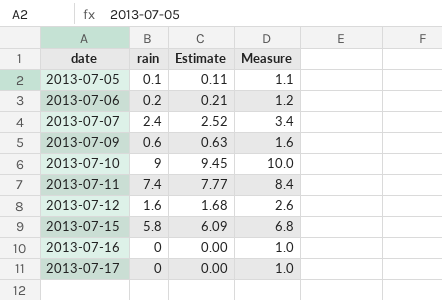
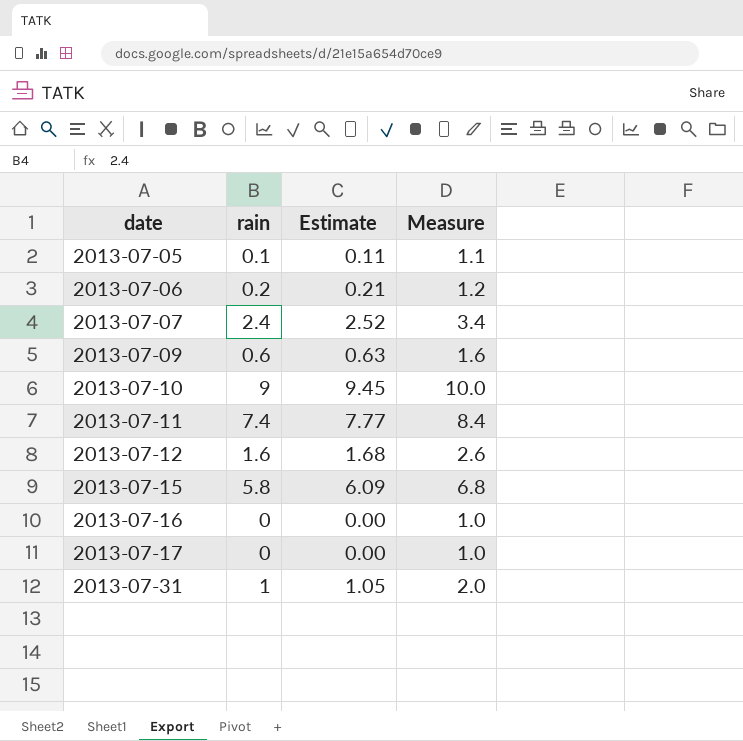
row 2013-07-31: none -> 1 | 1.05 | 2.0

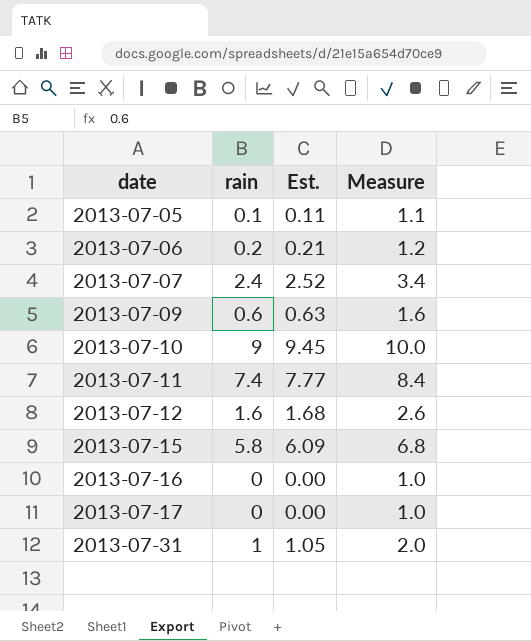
column name: Estimate -> Est.

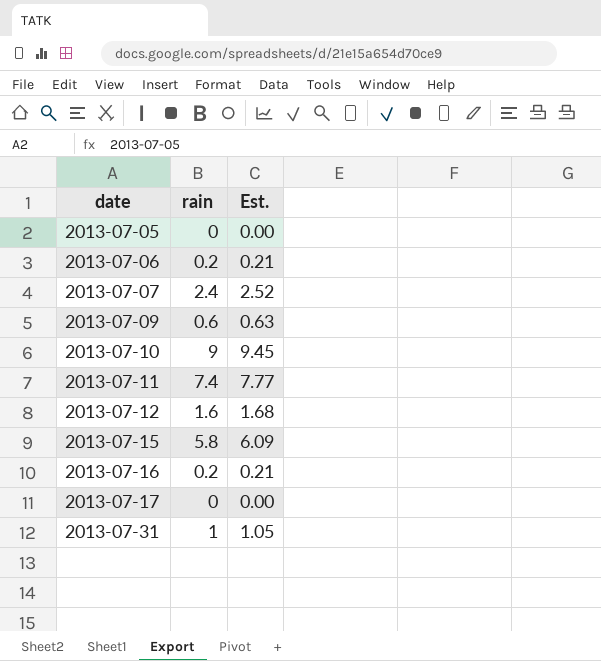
column Measure | formula: [rain] + 1 -> none
2013-07-05 | rain: 0.1 -> 0
2013-07-05 | Est.: 0.11 -> 0.00
2013-07-16 | rain: 0 -> 0.2
2013-07-16 | Est.: 0.00 -> 0.21

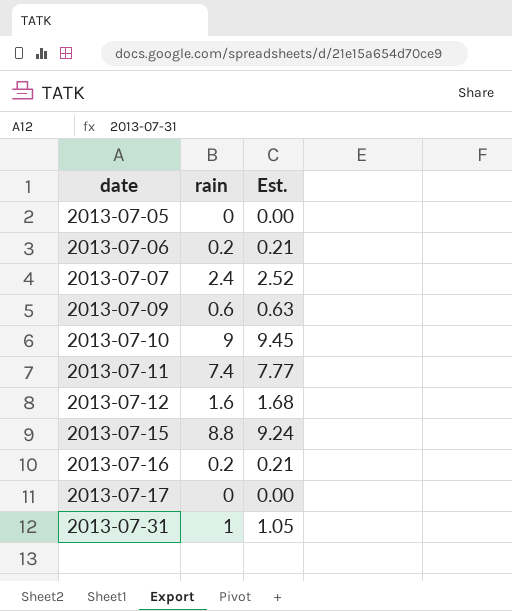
2013-07-15 | rain: 5.8 -> 8.8
2013-07-15 | Est.: 6.09 -> 9.24

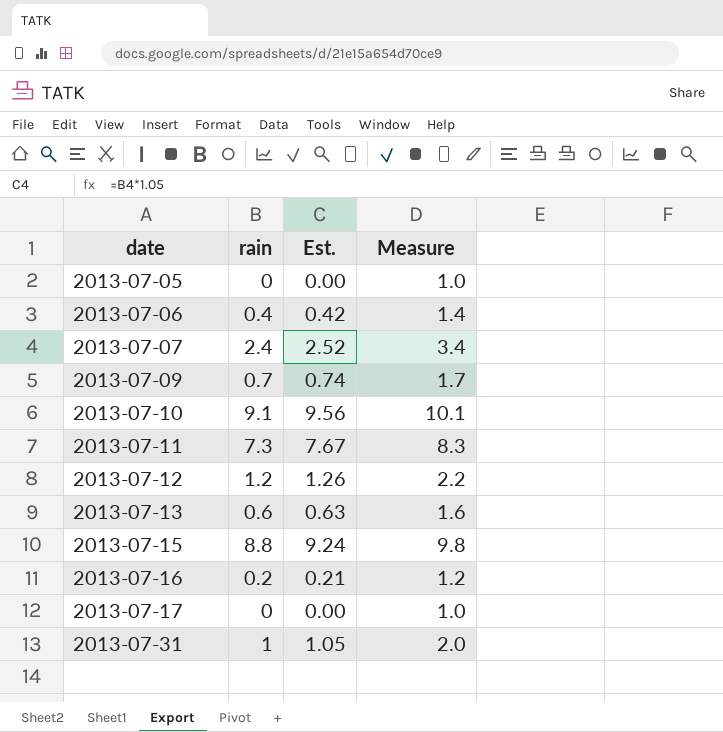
column Measure | formula: none -> [rain] + 1
2013-07-06 | rain: 0.2 -> 0.4
2013-07-06 | Est.: 0.21 -> 0.42
2013-07-09 | rain: 0.6 -> 0.7
2013-07-09 | Est.: 0.63 -> 0.74
2013-07-10 | rain: 9 -> 9.1
2013-07-10 | Est.: 9.45 -> 9.56
2013-07-11 | rain: 7.4 -> 7.3
2013-07-11 | Est.: 7.77 -> 7.67
2013-07-12 | rain: 1.6 -> 1.2
2013-07-12 | Est.: 1.68 -> 1.26
row 2013-07-13: none -> 0.6 | 0.63 | 1.6

